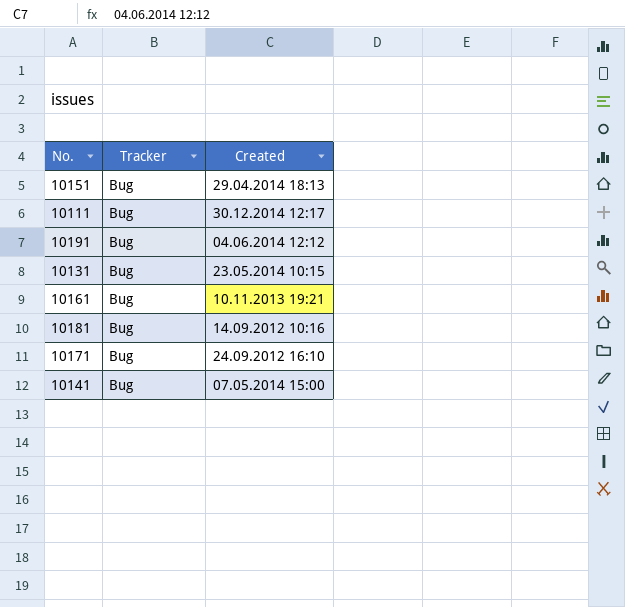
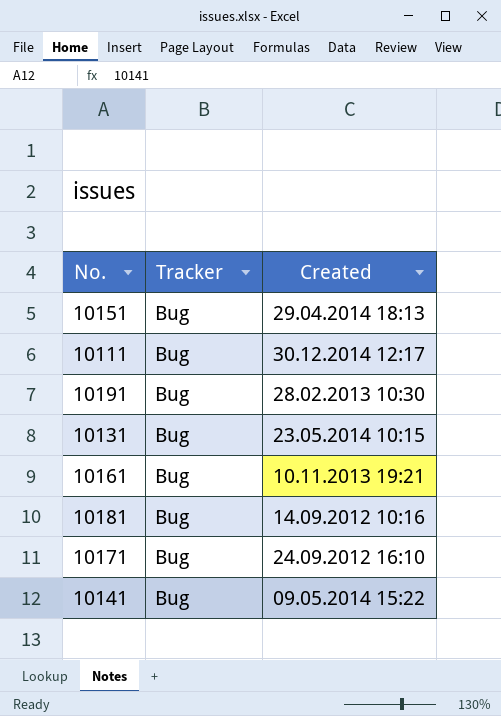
10191 | Created: 04.06.2014 12:12 -> 28.02.2013 10:30
10141 | Created: 07.05.2014 15:00 -> 09.05.2014 15:22

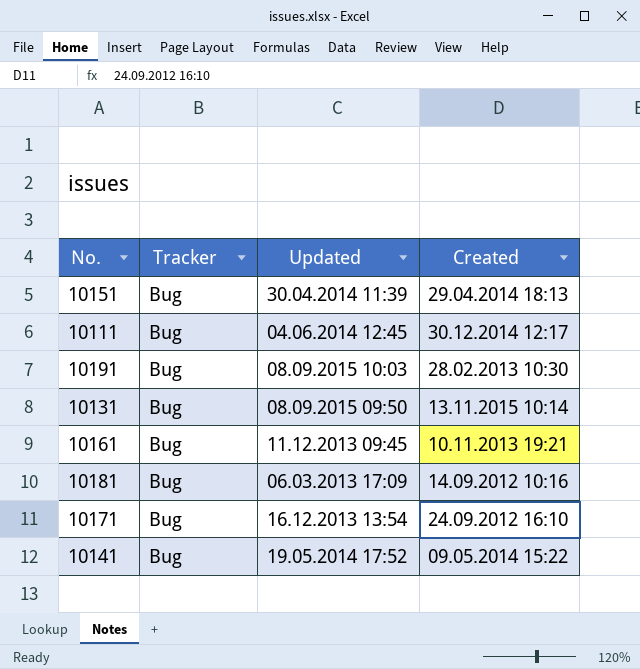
column Updated | position: none -> 3
10131 | Created: 23.05.2014 10:15 -> 13.11.2015 10:14

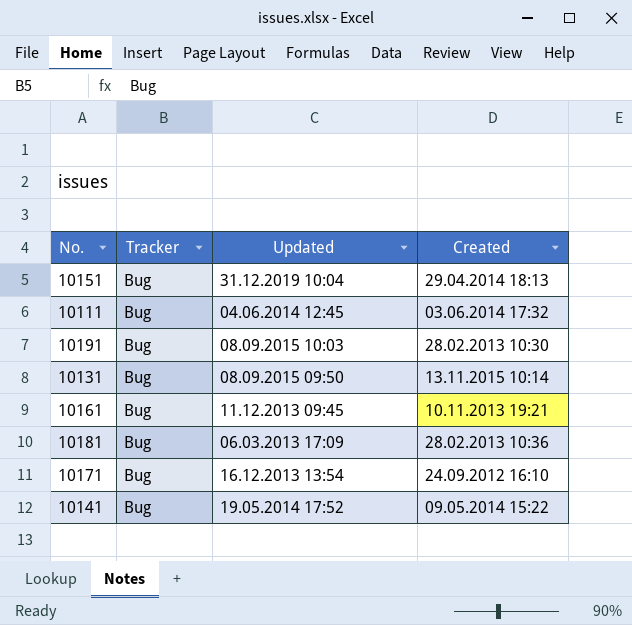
10151 | Updated: 30.04.2014 11:39 -> 31.12.2019 10:04
10111 | Created: 30.12.2014 12:17 -> 03.06.2014 17:32
10181 | Created: 14.09.2012 10:16 -> 28.02.2013 10:36

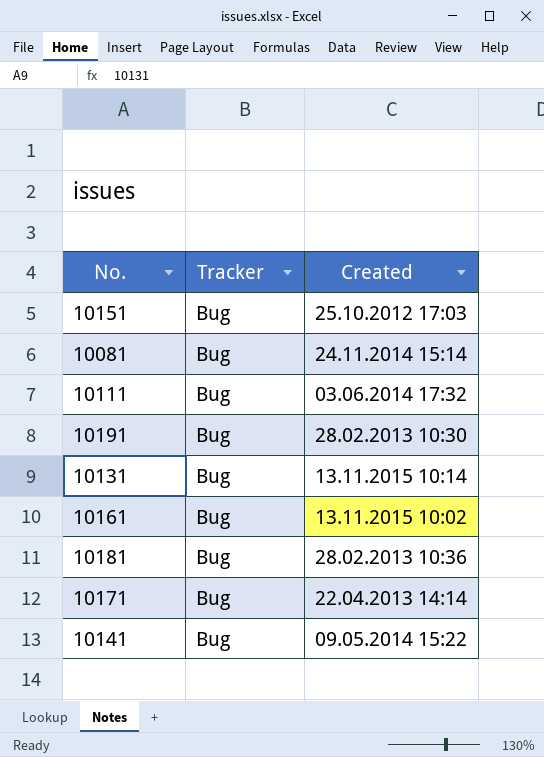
column Updated | position: 3 -> none
10151 | Created: 29.04.2014 18:13 -> 25.10.2012 17:03
row 10081: none -> Bug | 24.11.2014 15:14
10161 | Created: 10.11.2013 19:21 -> 13.11.2015 10:02
10171 | Created: 24.09.2012 16:10 -> 22.04.2013 14:14

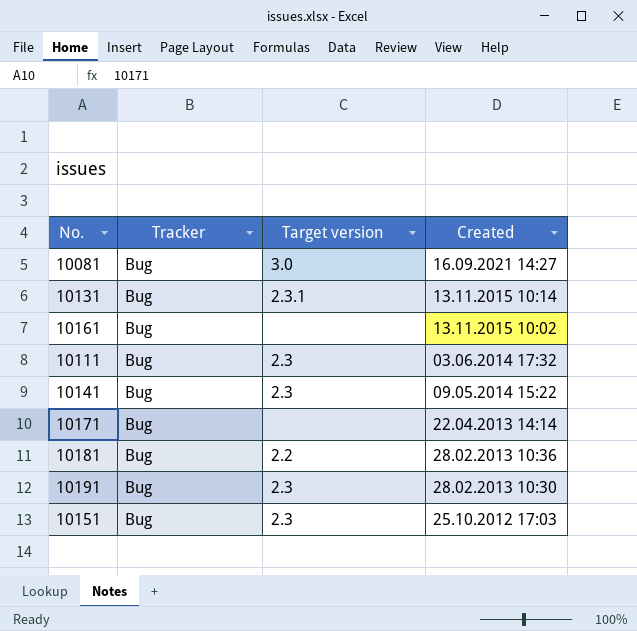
row order: none -> Created descending
column Target version | position: none -> 3
10081 | Created: 24.11.2014 15:14 -> 16.09.2021 14:27

